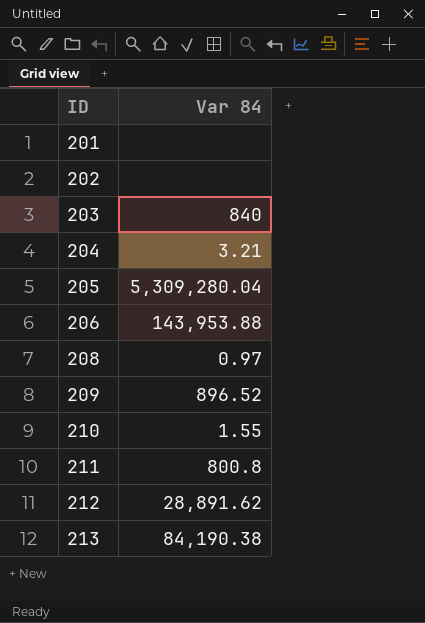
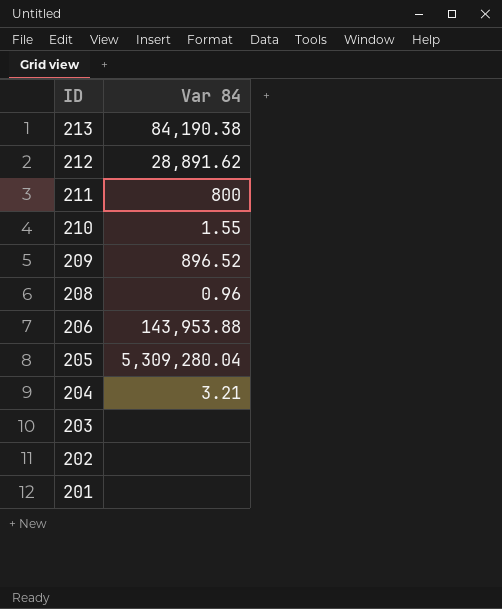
row order: ID ascending -> ID descending
211 | Var 84: 800.8 -> 800
208 | Var 84: 0.97 -> 0.96
203 | Var 84: 840 -> none

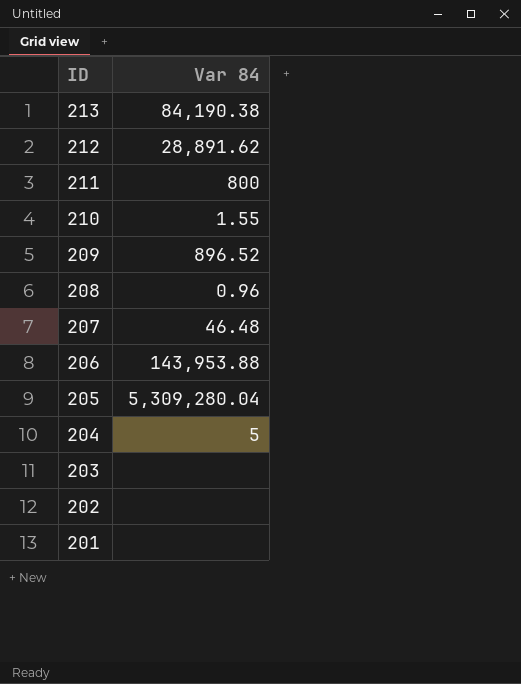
row 207: none -> 46.48
204 | Var 84: 3.21 -> 5

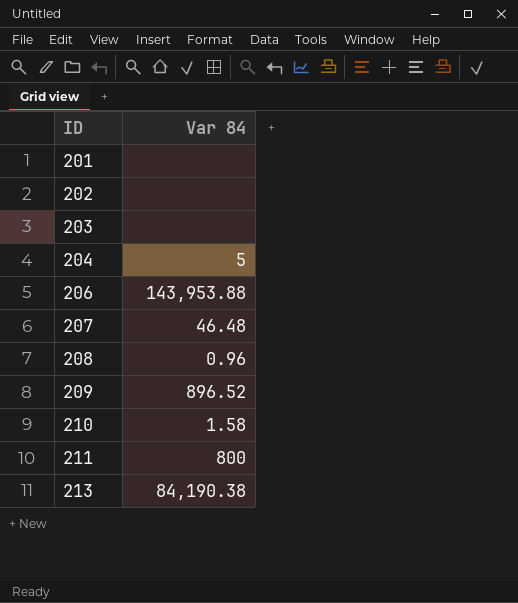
row order: ID descending -> ID ascending
row 212: 28,891.62 -> none
row 205: 5,309,280.04 -> none
210 | Var 84: 1.55 -> 1.58

